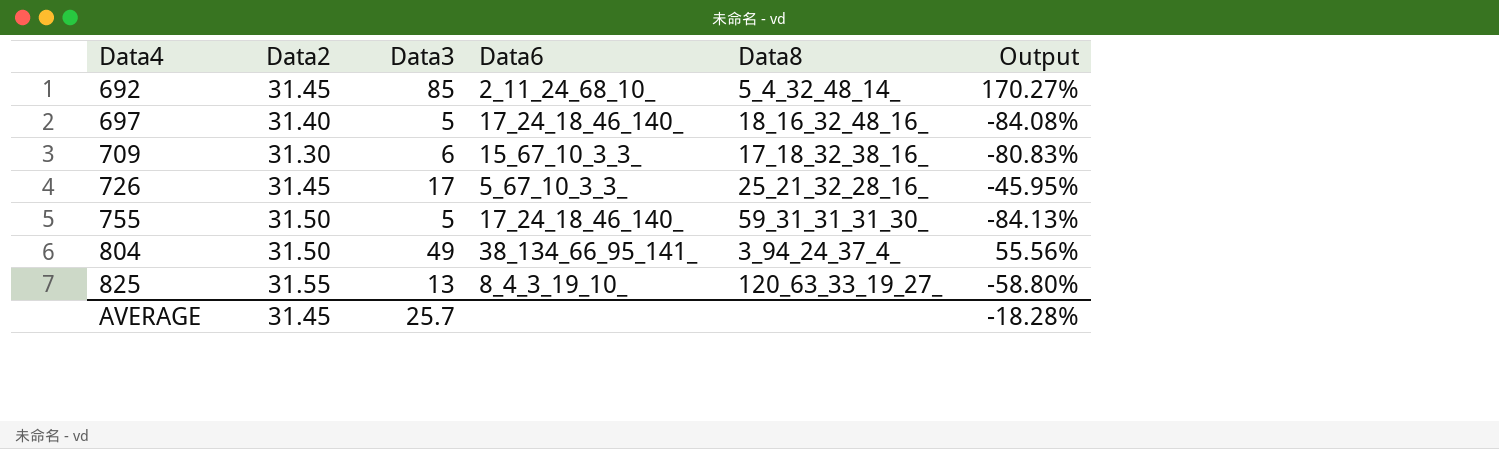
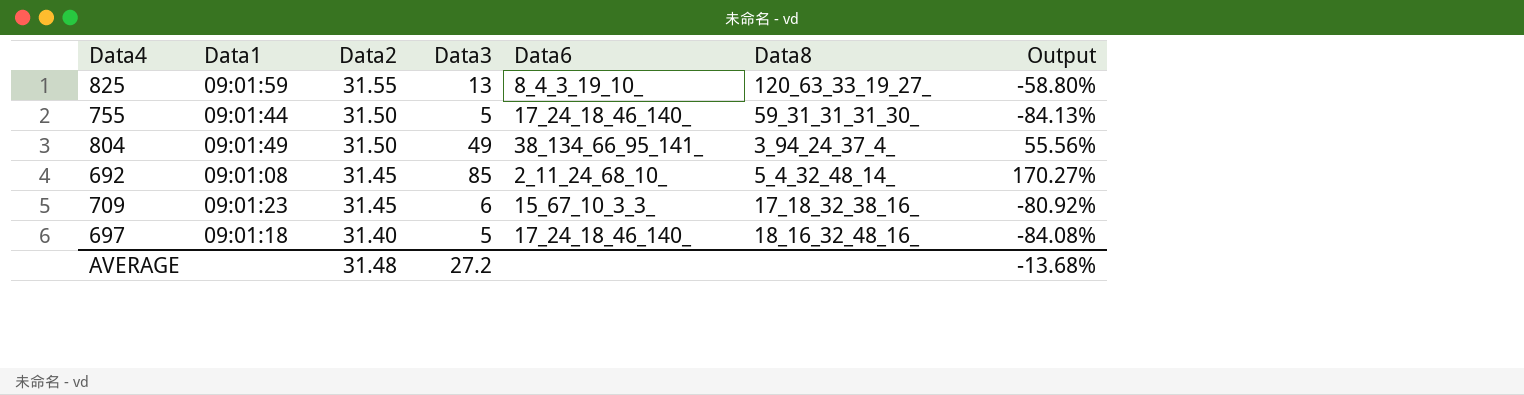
row order: Data4 ascending -> Data2 descending
column Data1 | position: none -> 2
row 726: 31.45 | 17 | 5_67_10_3_3_ | 25_21_32_28_16_ | -45.95% -> none
709 | Data2: 31.30 -> 31.45
709 | Output: -80.83% -> -80.92%
AVERAGE | Data2: 31.45 -> 31.48
AVERAGE | Data3: 25.7 -> 27.2
AVERAGE | Output: -18.28% -> -13.68%

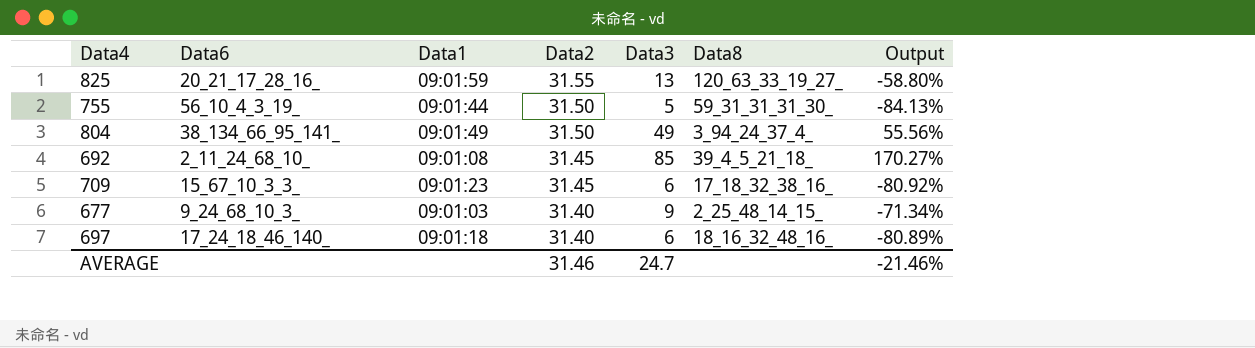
column Data6 | position: 5 -> 2
825 | Data6: 8_4_3_19_10_ -> 20_21_17_28_16_
755 | Data6: 17_24_18_46_140_ -> 56_10_4_3_19_
692 | Data8: 5_4_32_48_14_ -> 39_4_5_21_18_
row 677: none -> 9_24_68_10_3_ | 09:01:03 | 31.40 | 9 | 2_25_48_14_15_ | -71.34%
697 | Data3: 5 -> 6
697 | Output: -84.08% -> -80.89%
AVERAGE | Data2: 31.48 -> 31.46
AVERAGE | Data3: 27.2 -> 24.7
AVERAGE | Output: -13.68% -> -21.46%

